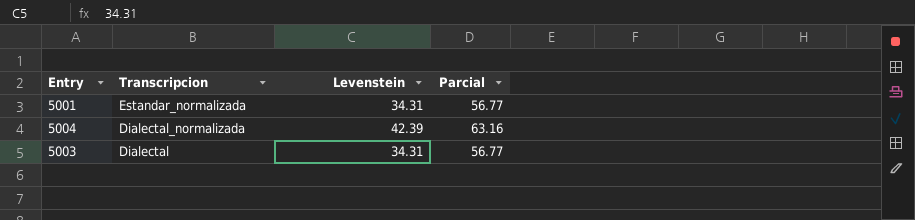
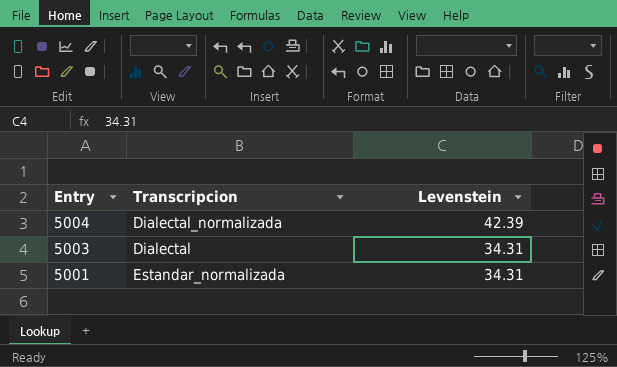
row order: Transcripcion descending -> Entry descending
column Parcial | position: 4 -> none

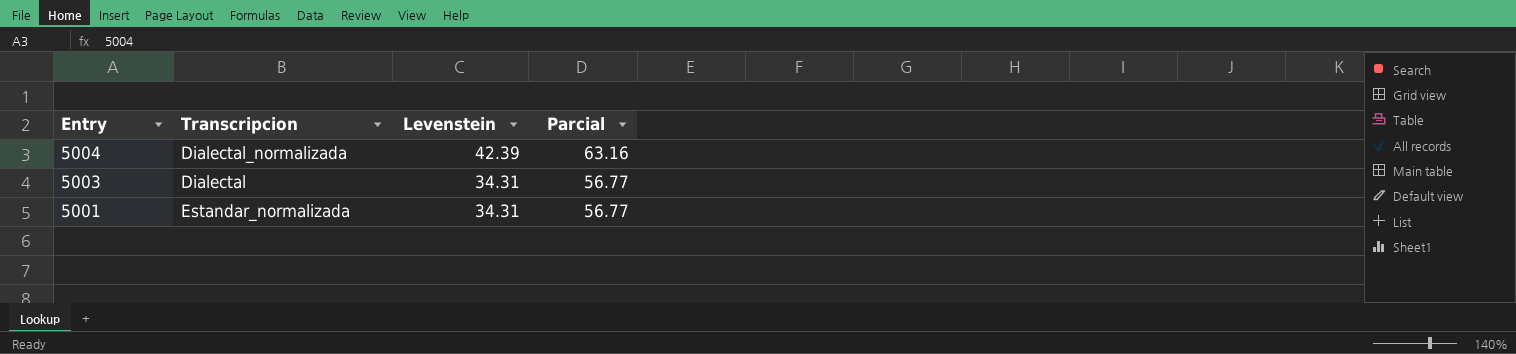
column Parcial | position: none -> 4

